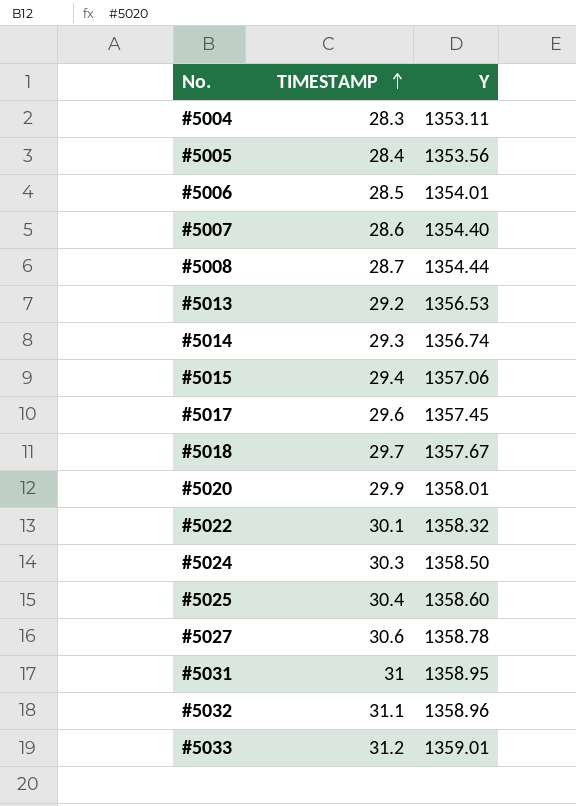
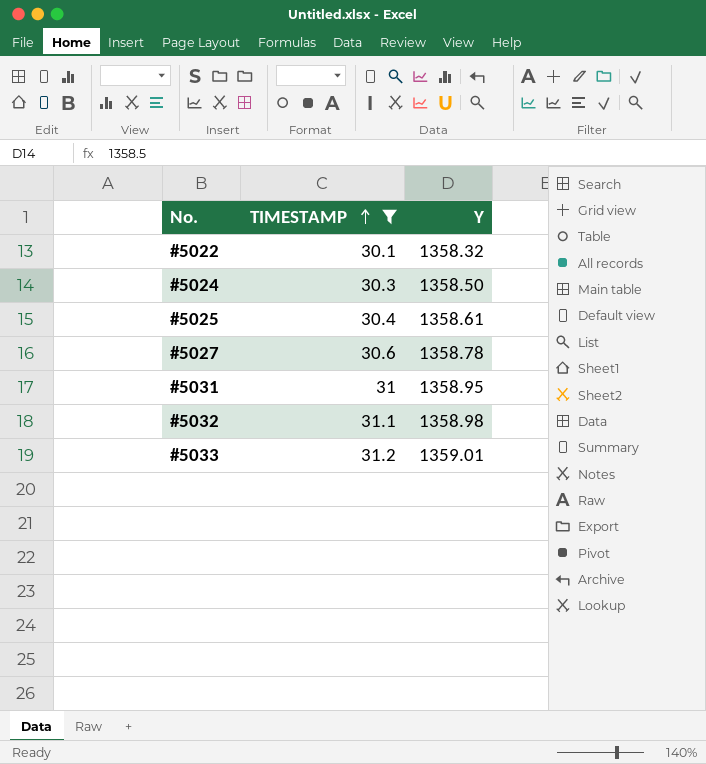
filter: none -> TIMESTAMP >= 30.1
#5025 | Y: 1358.60 -> 1358.61
#5032 | Y: 1358.96 -> 1358.98

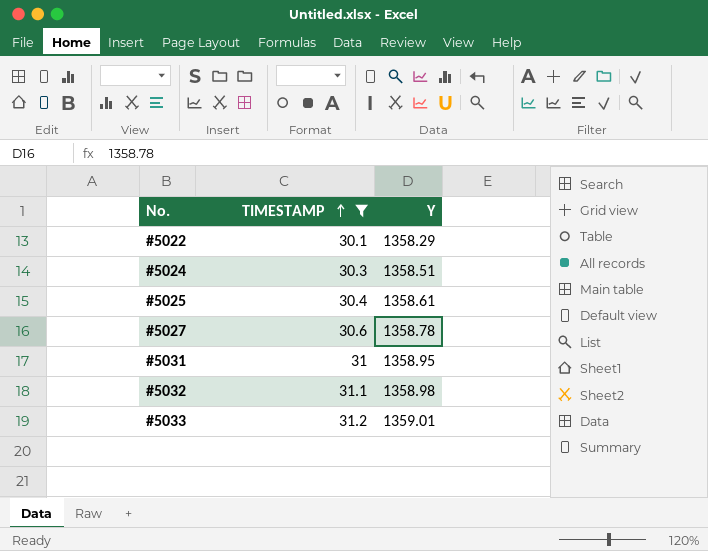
#5022 | Y: 1358.32 -> 1358.29
#5024 | Y: 1358.50 -> 1358.51

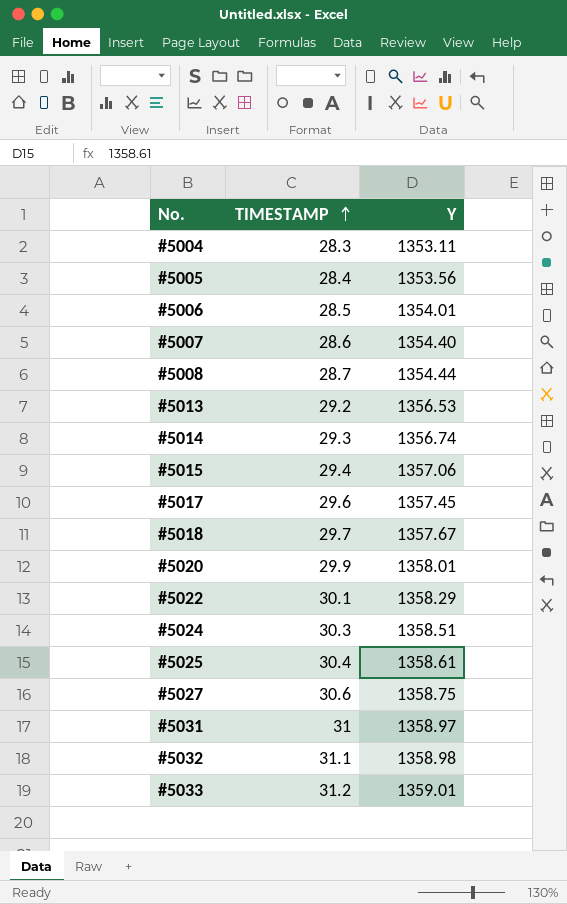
filter: TIMESTAMP >= 30.1 -> none
#5027 | Y: 1358.78 -> 1358.75
#5031 | Y: 1358.95 -> 1358.97

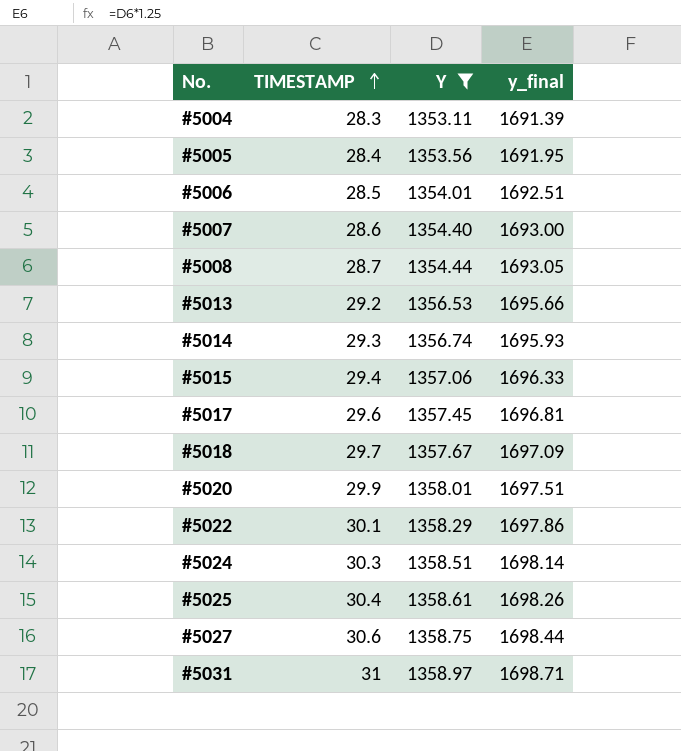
filter: none -> Y <= 1358.97
column y_final | formula: none -> [Y] * 1.25

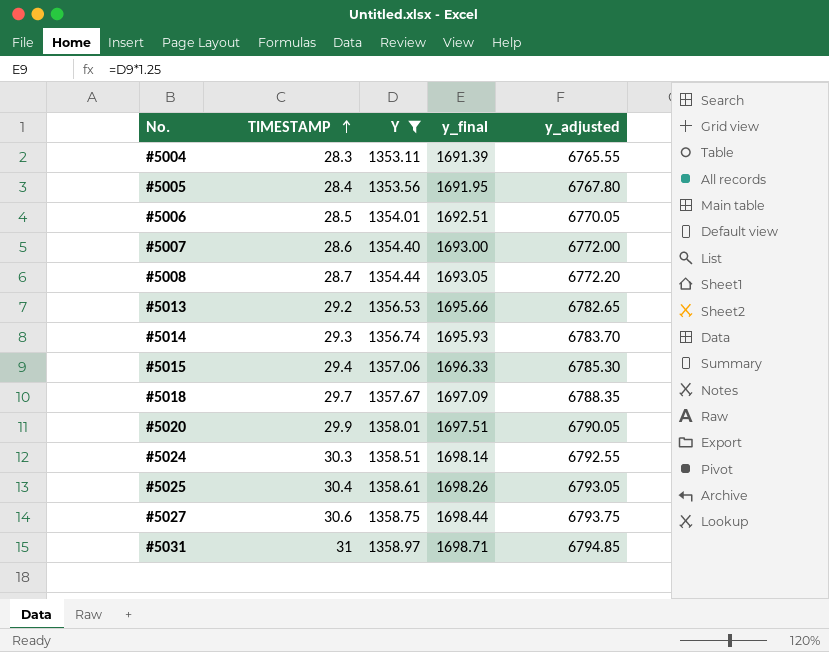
column y_adjusted | formula: none -> [Y] * 5
row #5017: 29.6 | 1357.45 | 1696.81 -> none
row #5022: 30.1 | 1358.29 | 1697.86 -> none

